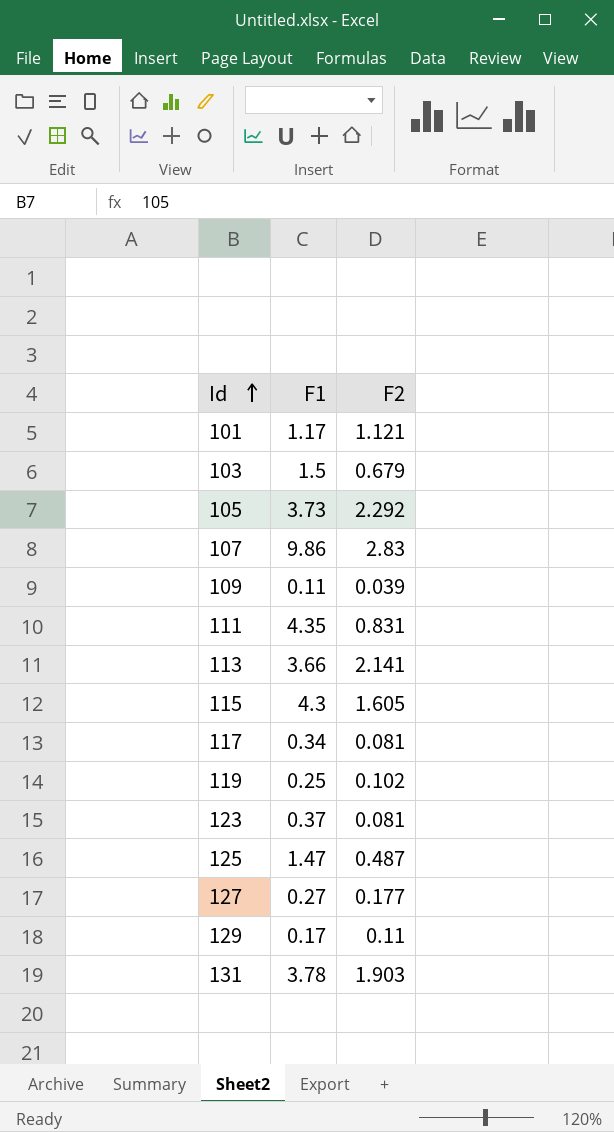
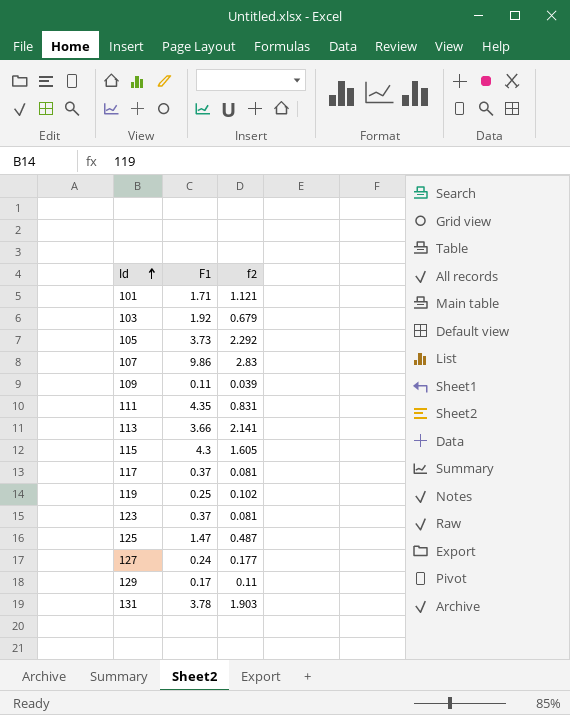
column name: F2 -> f2
101 | F1: 1.17 -> 1.71
103 | F1: 1.5 -> 1.92
117 | F1: 0.34 -> 0.37
127 | F1: 0.27 -> 0.24

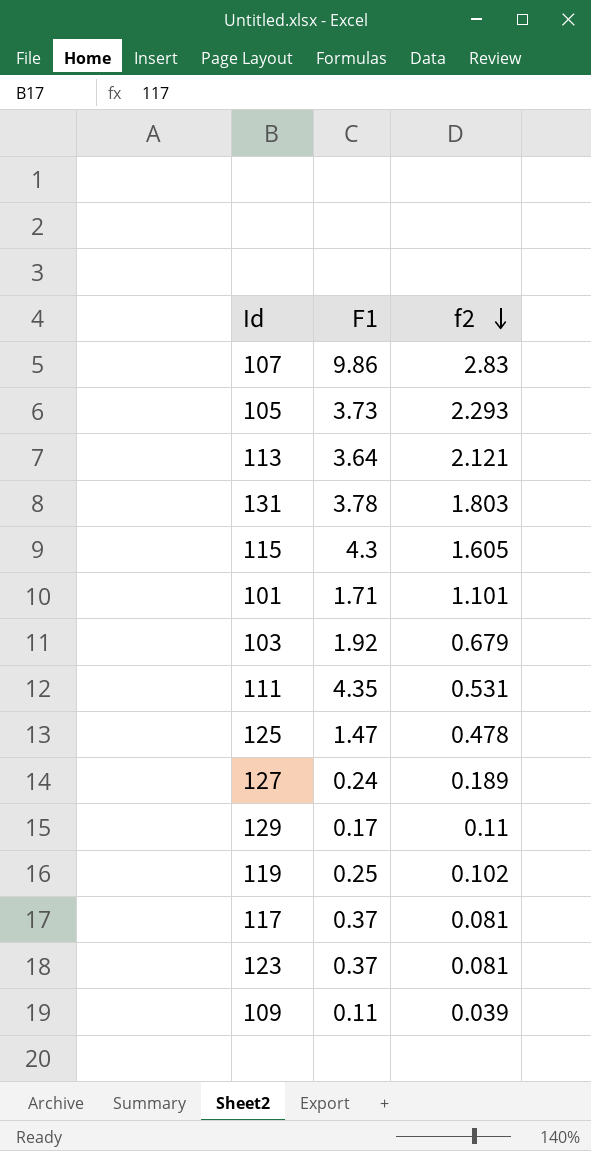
row order: Id ascending -> f2 descending
105 | f2: 2.292 -> 2.293
113 | F1: 3.66 -> 3.64
113 | f2: 2.141 -> 2.121
131 | f2: 1.903 -> 1.803
101 | f2: 1.121 -> 1.101
111 | f2: 0.831 -> 0.531
125 | f2: 0.487 -> 0.478
127 | f2: 0.177 -> 0.189

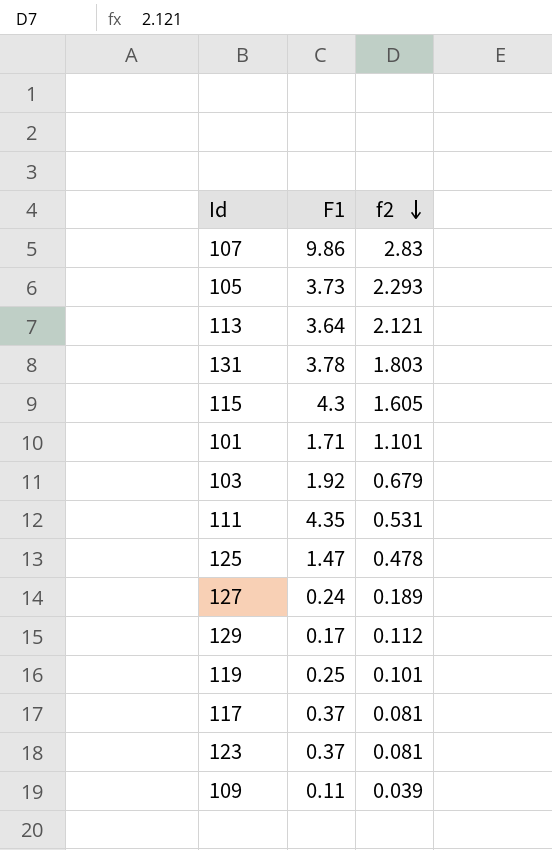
129 | f2: 0.11 -> 0.112
119 | f2: 0.102 -> 0.101

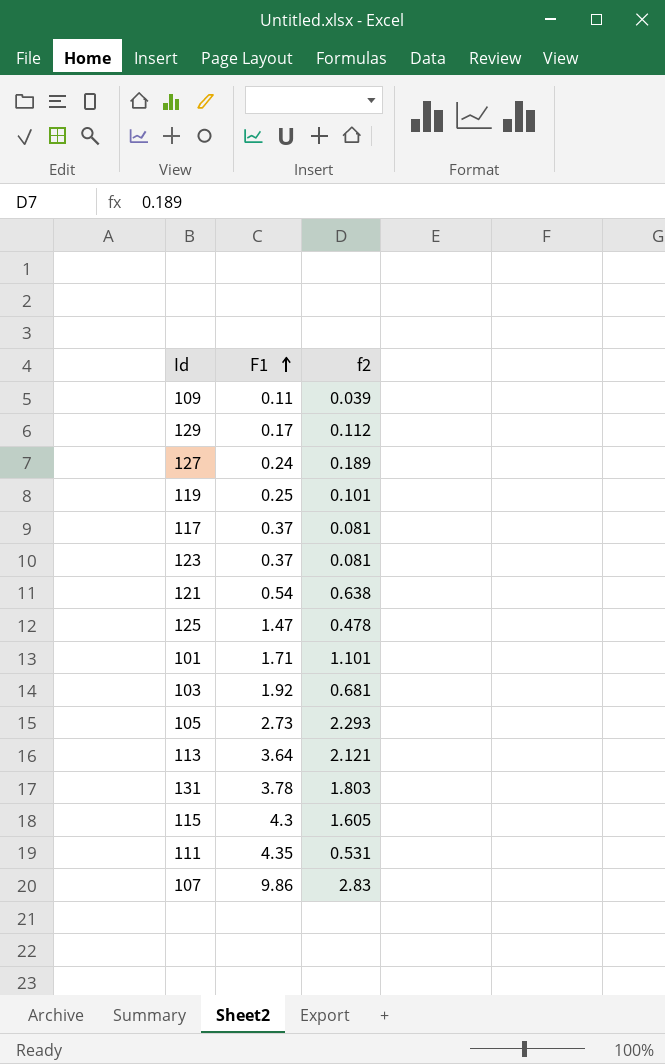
row order: f2 descending -> F1 ascending
row 121: none -> 0.54 | 0.638
103 | f2: 0.679 -> 0.681
105 | F1: 3.73 -> 2.73

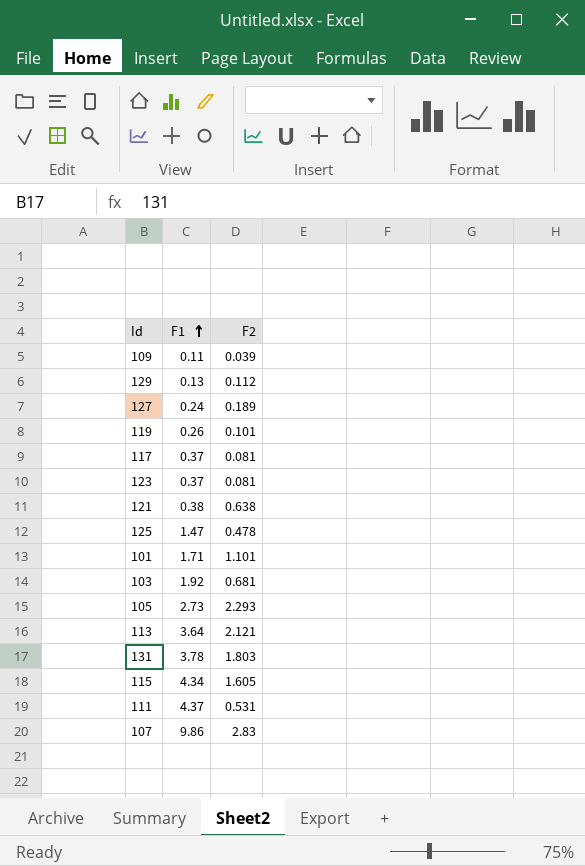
column name: f2 -> F2
129 | F1: 0.17 -> 0.13
119 | F1: 0.25 -> 0.26
121 | F1: 0.54 -> 0.38
115 | F1: 4.3 -> 4.34
111 | F1: 4.35 -> 4.37

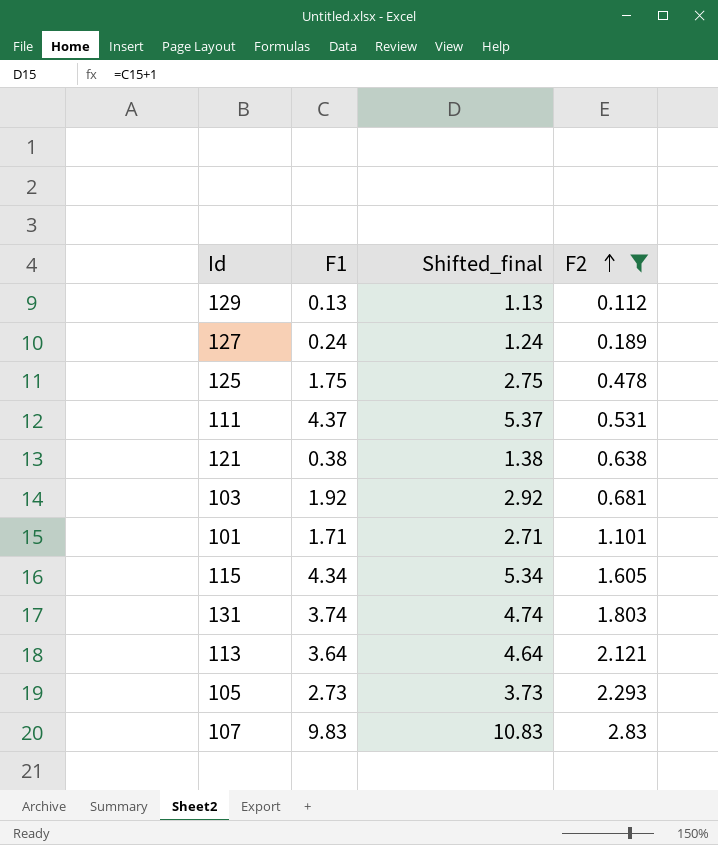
filter: none -> F2 >= 0.112
row order: F1 ascending -> F2 ascending
column Shifted_final | formula: none -> [F1] + 1
125 | F1: 1.47 -> 1.75
131 | F1: 3.78 -> 3.74
107 | F1: 9.86 -> 9.83

